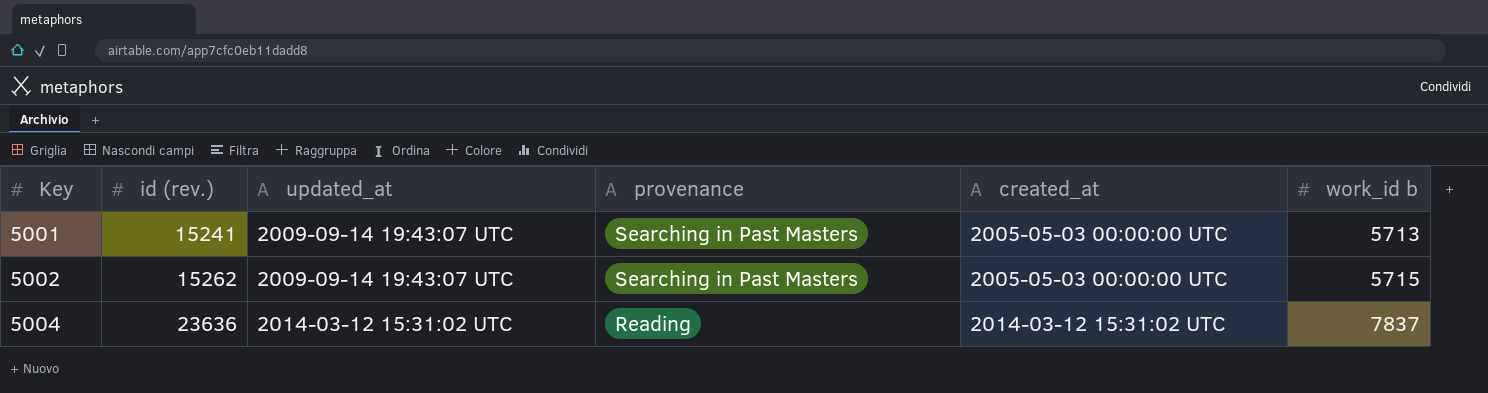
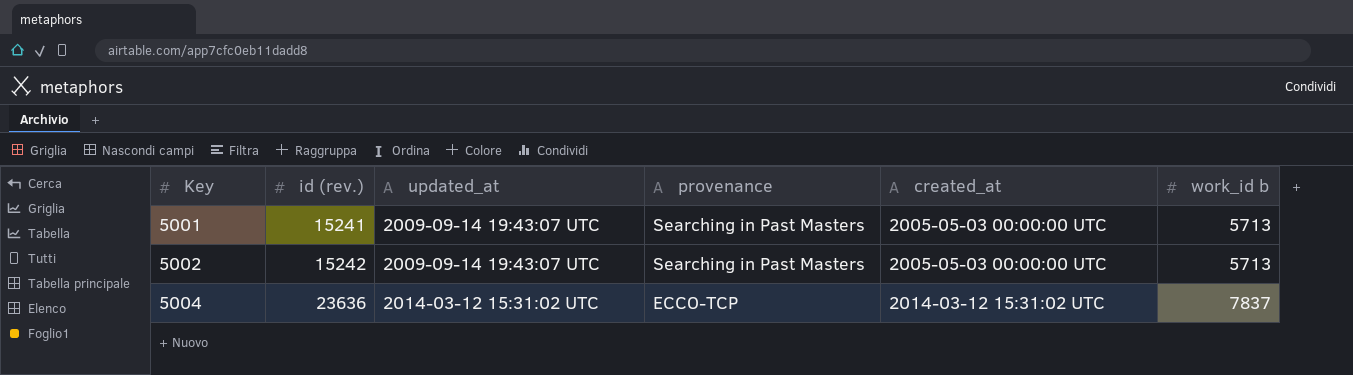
5002 | id (rev.): 15262 -> 15242
5002 | work_id b: 5715 -> 5713
5004 | provenance: Reading -> ECCO-TCP

